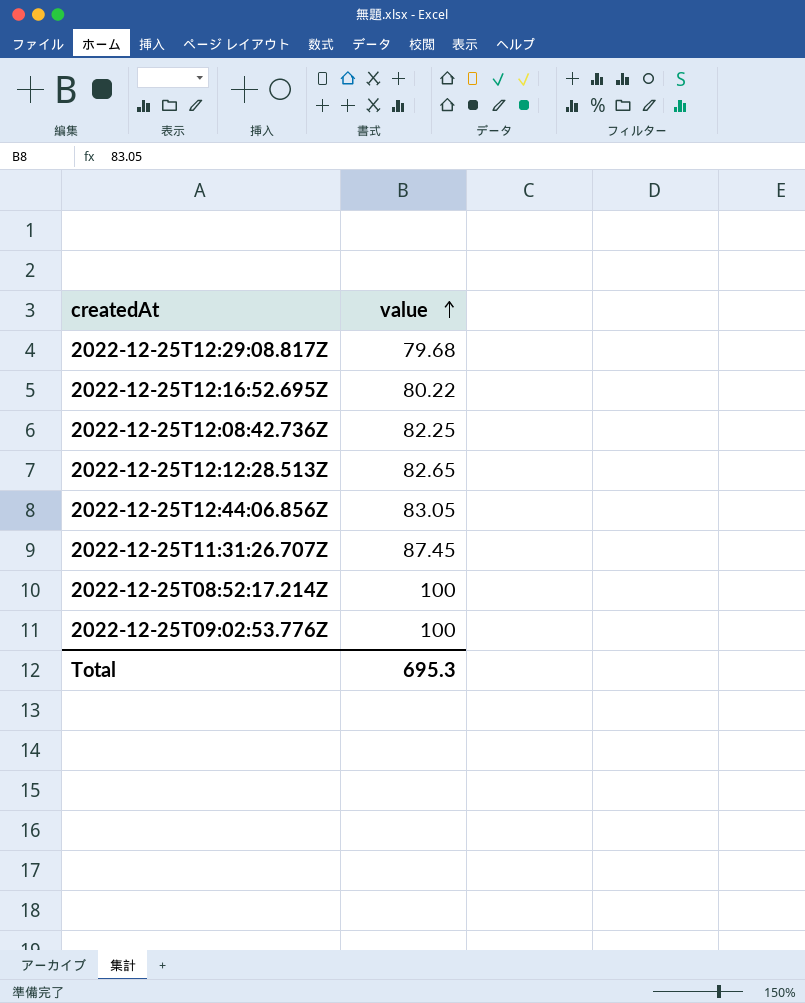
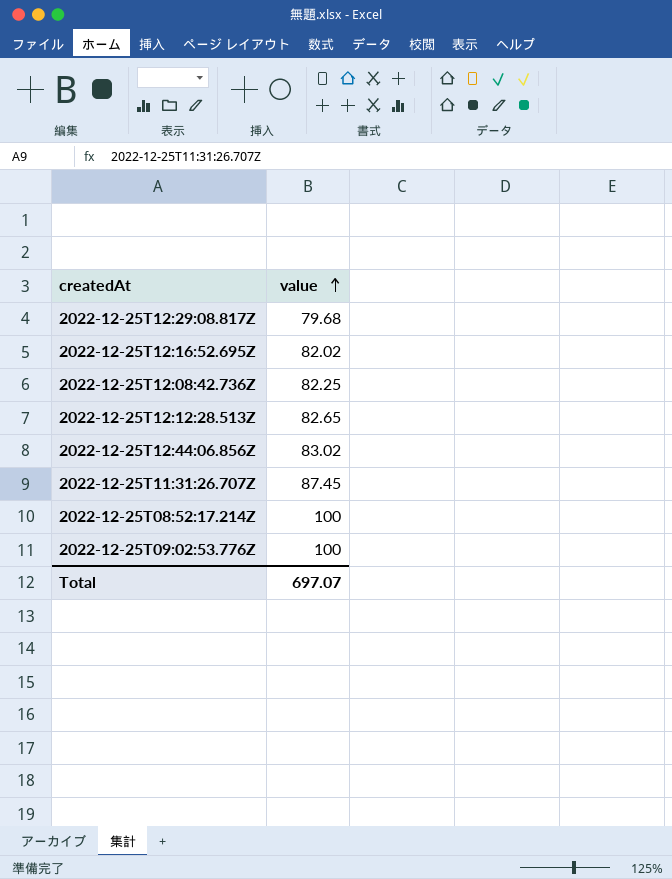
2022-12-25T12:16:52.695Z | value: 80.22 -> 82.02
2022-12-25T12:44:06.856Z | value: 83.05 -> 83.02
Total | value: 695.3 -> 697.07

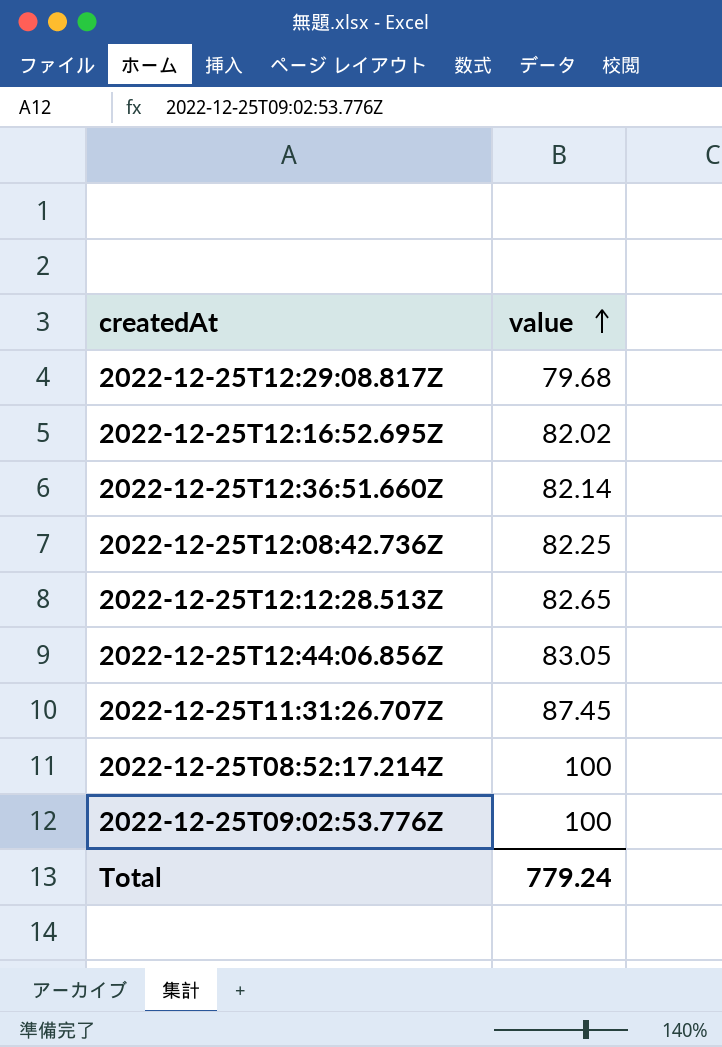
row 2022-12-25T12:36:51.660Z: none -> 82.14
2022-12-25T12:44:06.856Z | value: 83.02 -> 83.05
Total | value: 697.07 -> 779.24

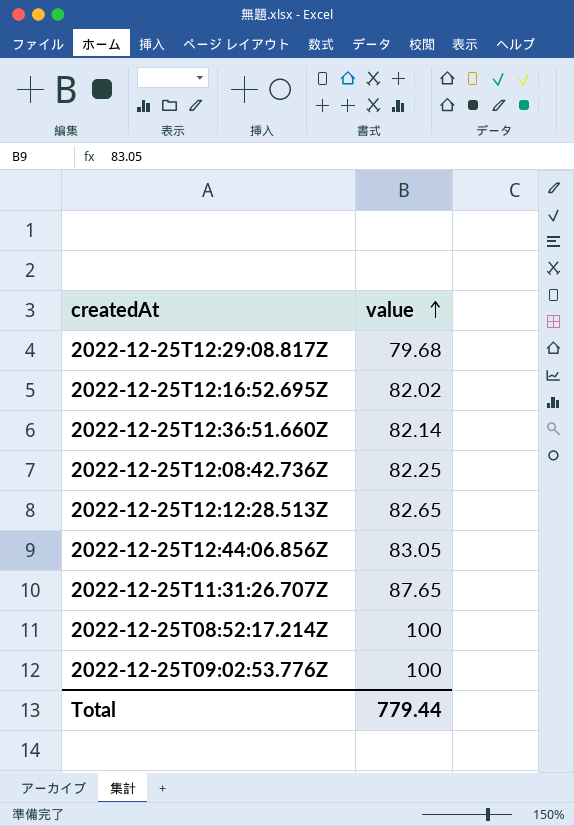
2022-12-25T11:31:26.707Z | value: 87.45 -> 87.65
Total | value: 779.24 -> 779.44

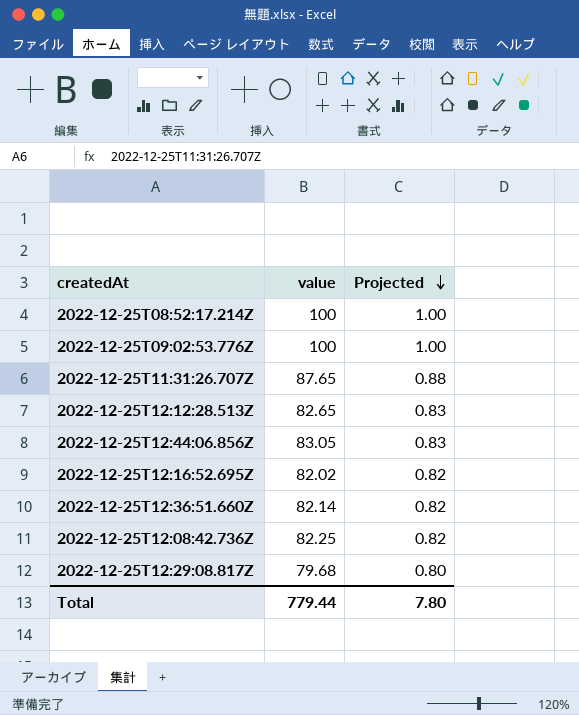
row order: value ascending -> Projected descending
column Projected | formula: none -> [value] * 0.01

